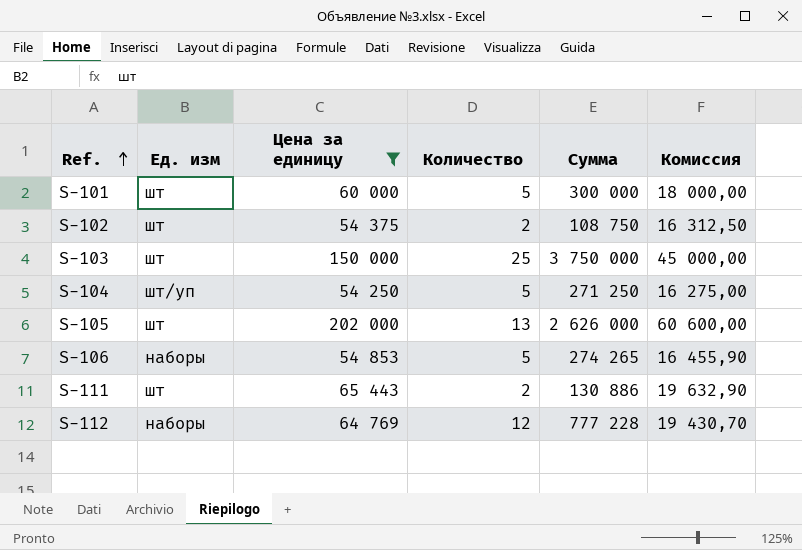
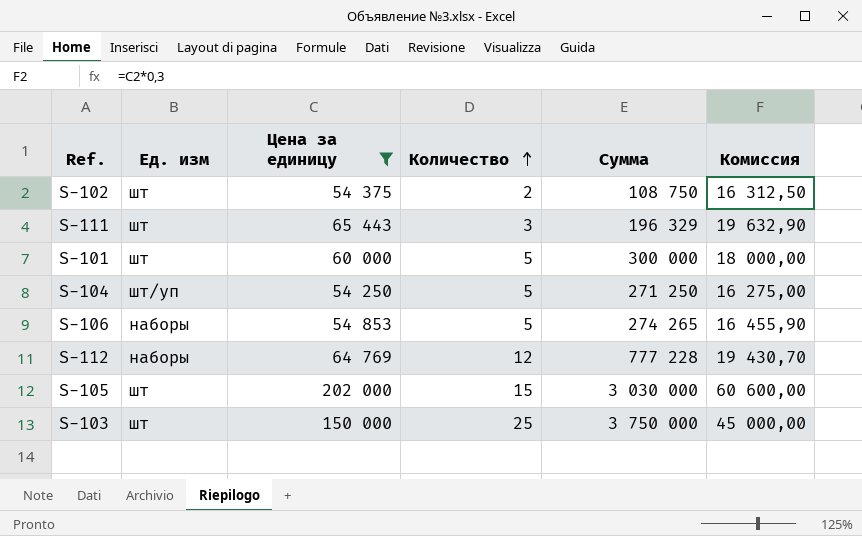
row order: Ref. ascending -> Количество ascending
S-111 | Количество: 2 -> 3
S-111 | Сумма: 130 886 -> 196 329
S-105 | Количество: 13 -> 15
S-105 | Сумма: 2 626 000 -> 3 030 000

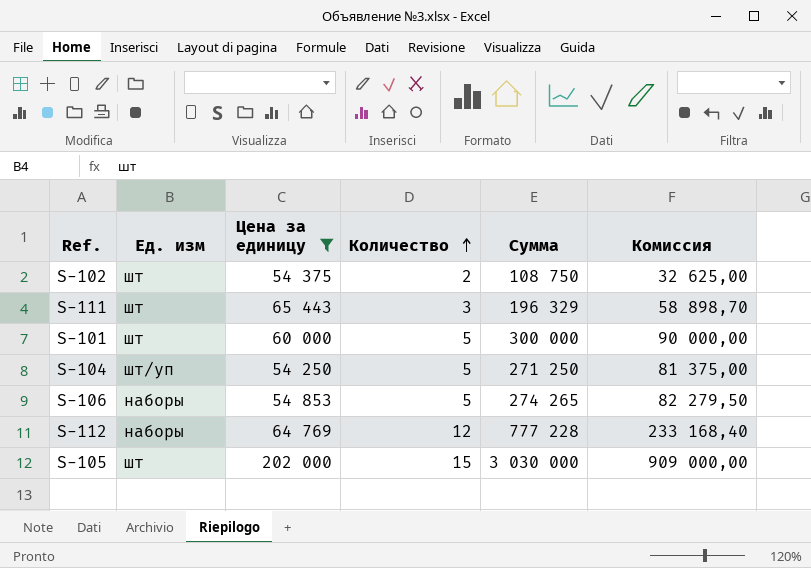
column Комиссия | formula: [Цена за единицу] * 0,3 -> [Сумма] * 0,3
row S-103: шт | 150 000 | 25 | 3 750 000 | 45 000,00 -> none

